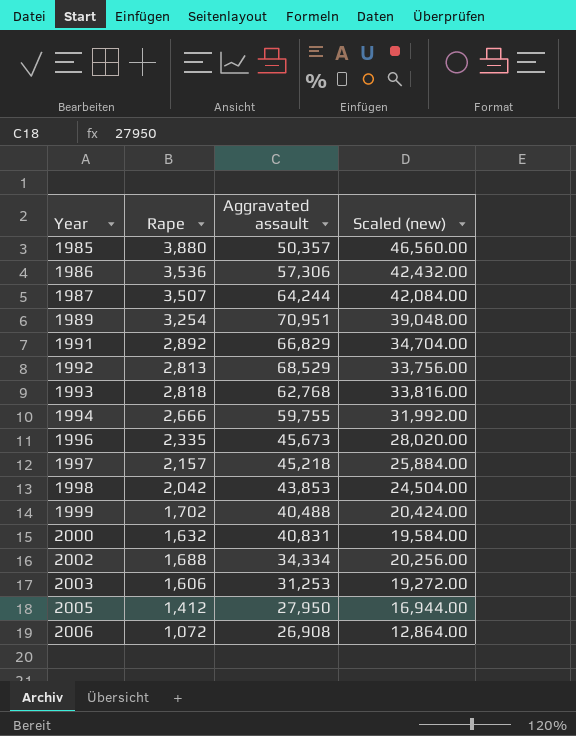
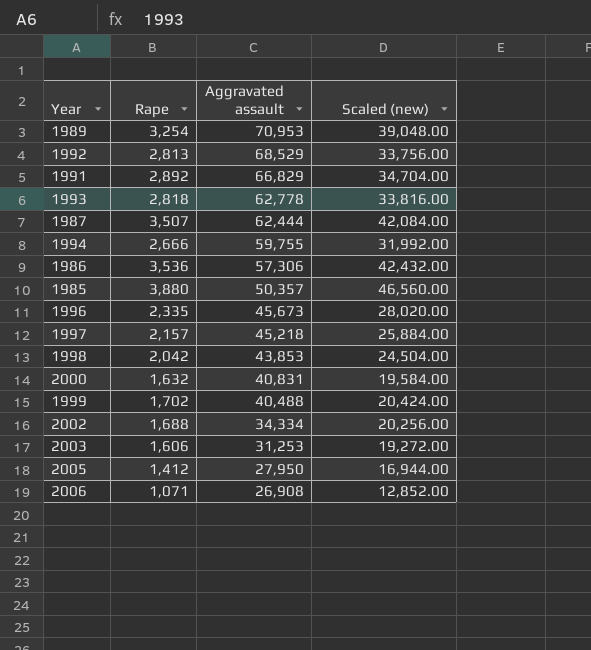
row order: Year ascending -> Aggravated assault descending
1989 | Aggravated assault: 70,951 -> 70,953
1993 | Aggravated assault: 62,768 -> 62,778
1987 | Aggravated assault: 64,244 -> 62,444
2006 | Rape: 1,072 -> 1,071
2006 | Scaled (new): 12,864.00 -> 12,852.00

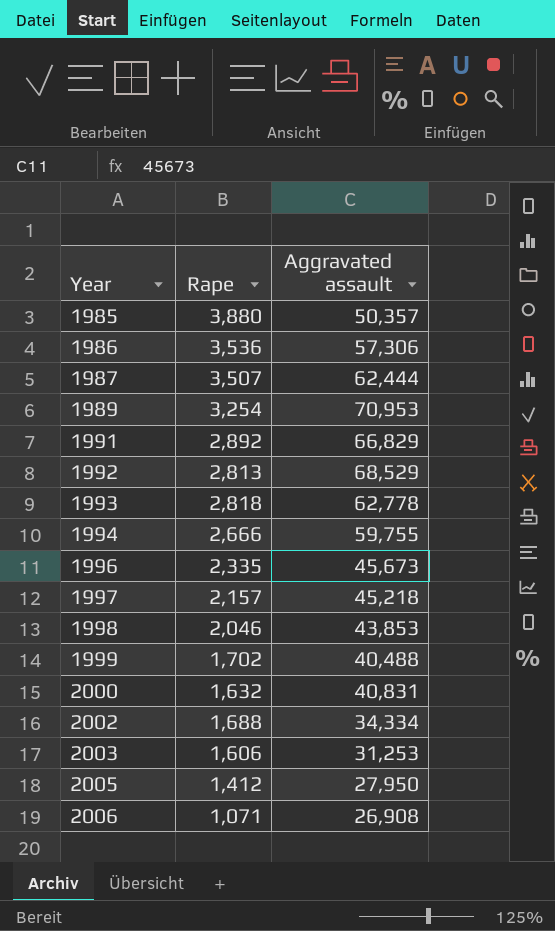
row order: Aggravated assault descending -> Year ascending
column Scaled (new) | formula: [Rape] * 12 -> none
1998 | Rape: 2,042 -> 2,046

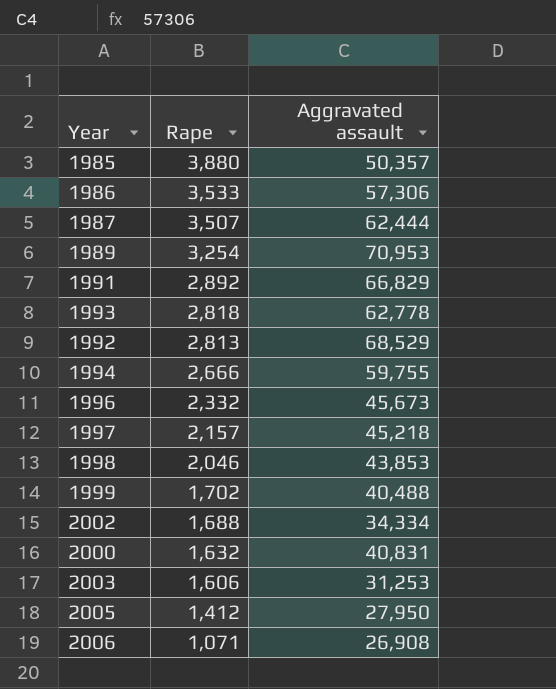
row order: Year ascending -> Rape descending
1986 | Rape: 3,536 -> 3,533
1996 | Rape: 2,335 -> 2,332

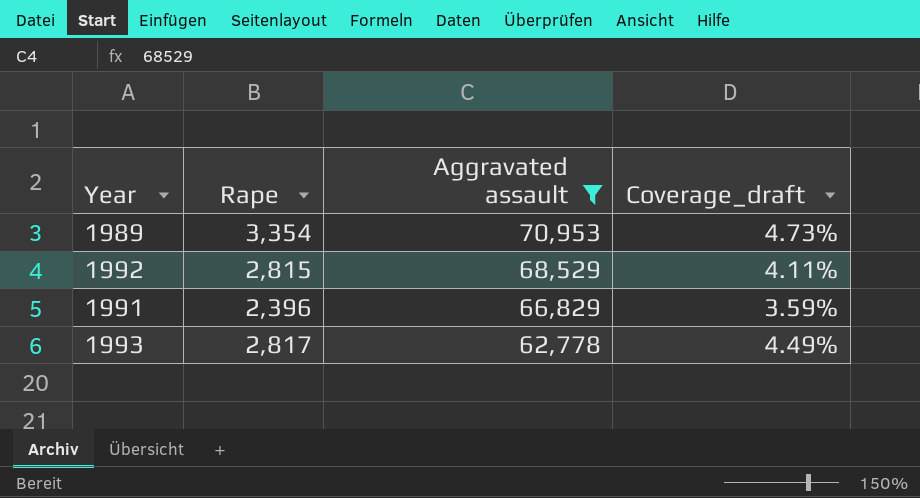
filter: none -> Aggravated assault >= 62,778
row order: Rape descending -> Aggravated assault descending
column Coverage_draft | formula: none -> [Rape] / [Aggravated assault]
1989 | Rape: 3,254 -> 3,354
1992 | Rape: 2,813 -> 2,815
1991 | Rape: 2,892 -> 2,396
1993 | Rape: 2,818 -> 2,817

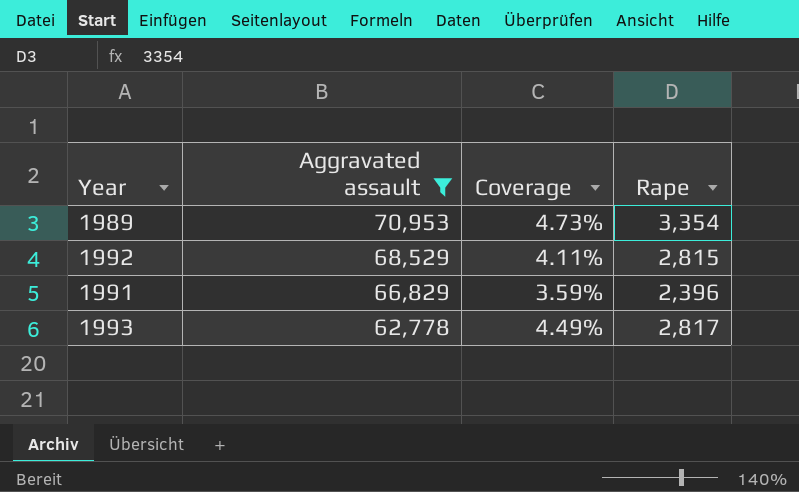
column name: Coverage_draft -> Coverage
column Rape | position: 2 -> 4

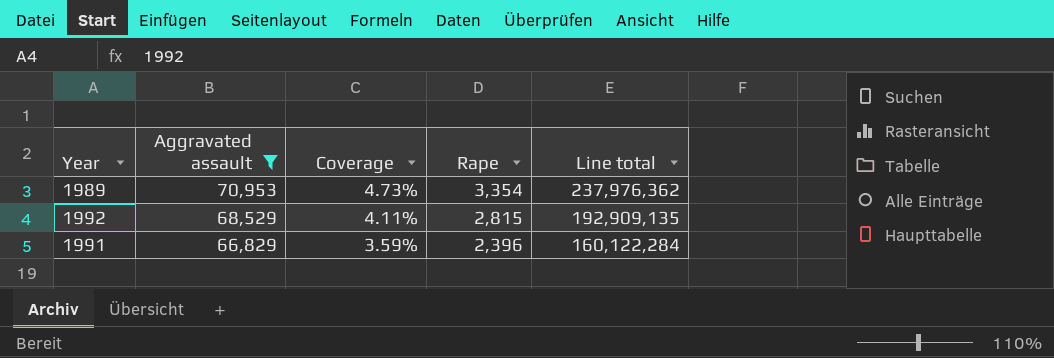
column Line total | formula: none -> [Aggravated assault] * [Rape]
row 1993: 62,778 | 4.49% | 2,817 -> none

